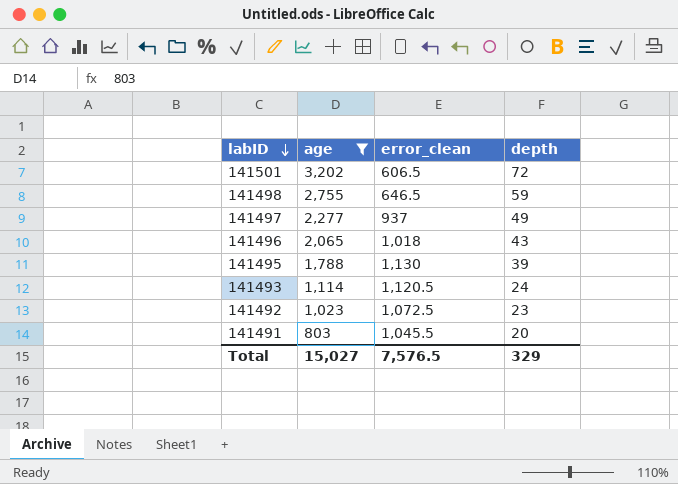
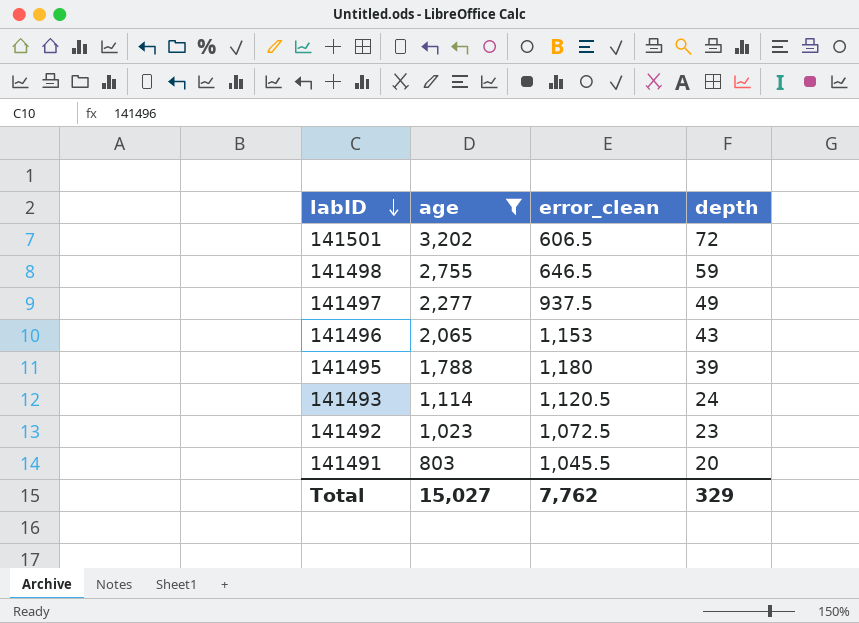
141497 | error_clean: 937 -> 937.5
141496 | error_clean: 1,018 -> 1,153
141495 | error_clean: 1,130 -> 1,180
Total | error_clean: 7,576.5 -> 7,762

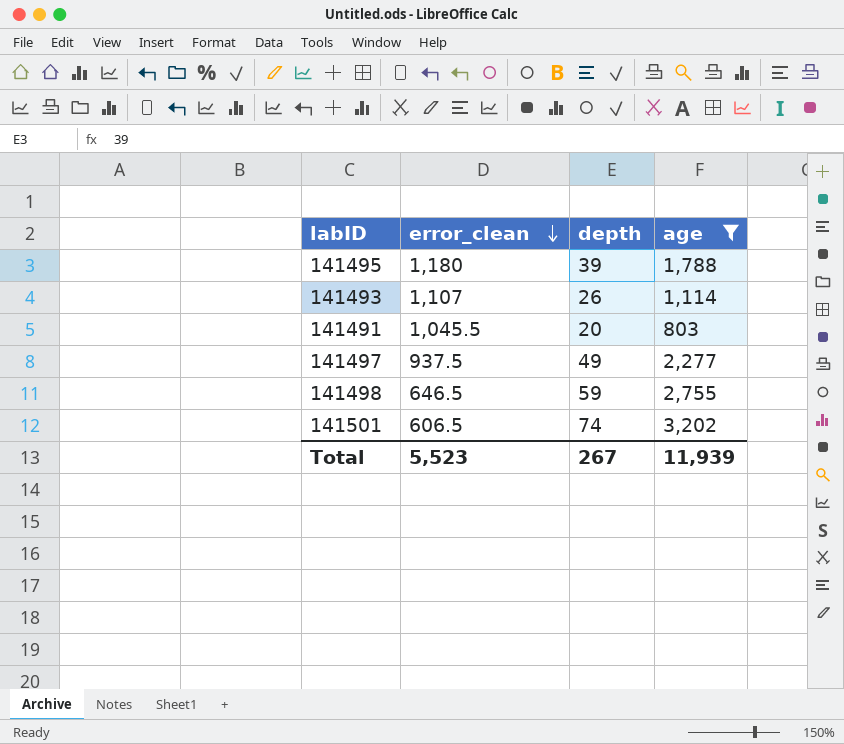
row order: labID descending -> error_clean descending
column age | position: 2 -> 4
row 141496: 2,065 | 1,153 | 43 -> none
row 141492: 1,023 | 1,072.5 | 23 -> none
141493 | error_clean: 1,120.5 -> 1,107
141493 | depth: 24 -> 26
141501 | depth: 72 -> 74
Total | error_clean: 7,762 -> 5,523
Total | depth: 329 -> 267
Total | age: 15,027 -> 11,939

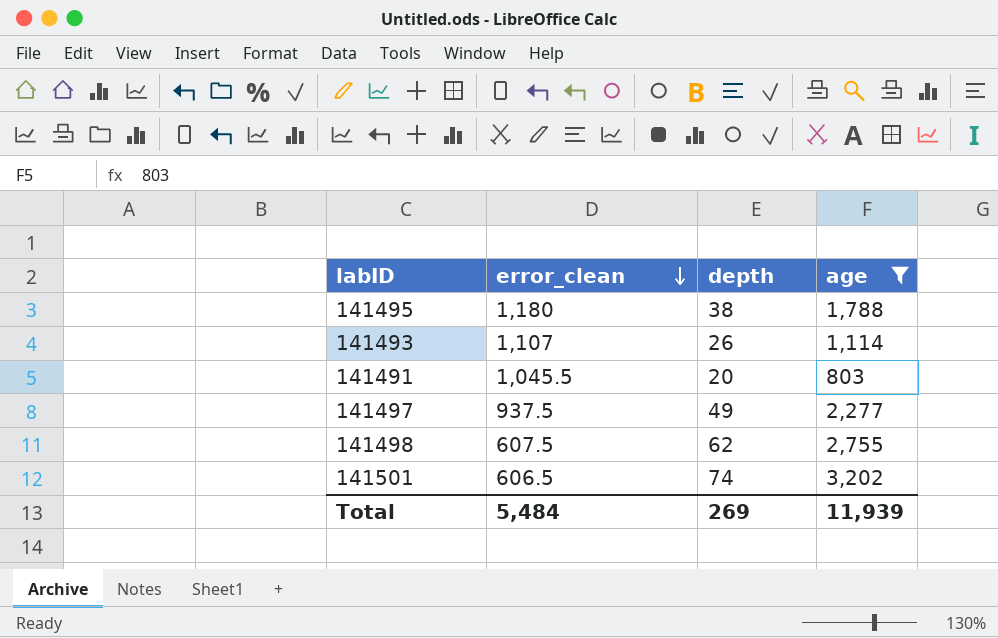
141495 | depth: 39 -> 38
141498 | error_clean: 646.5 -> 607.5
141498 | depth: 59 -> 62
Total | error_clean: 5,523 -> 5,484
Total | depth: 267 -> 269

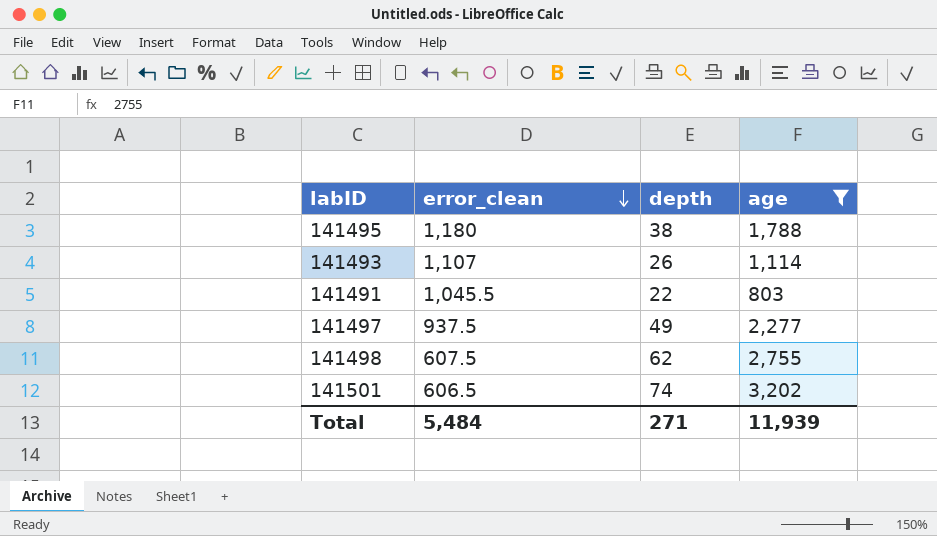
141491 | depth: 20 -> 22
Total | depth: 269 -> 271

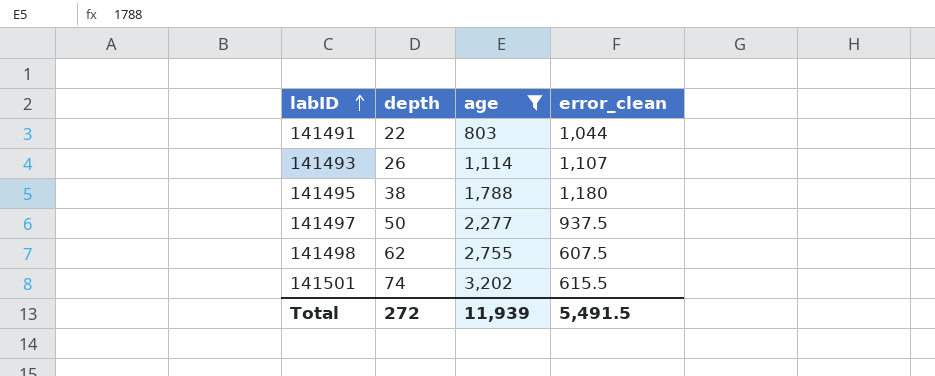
row order: error_clean descending -> labID ascending
column error_clean | position: 2 -> 4
141491 | error_clean: 1,045.5 -> 1,044
141497 | depth: 49 -> 50
141501 | error_clean: 606.5 -> 615.5
Total | depth: 271 -> 272
Total | error_clean: 5,484 -> 5,491.5

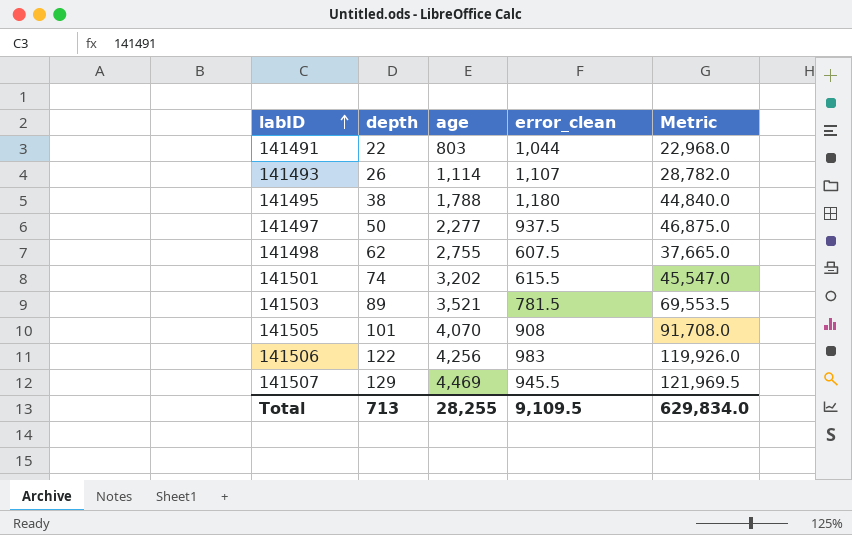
filter: age <= 3,202 -> none
column Metric | formula: none -> [depth] * [error_clean]
Total | depth: 272 -> 713
Total | age: 11,939 -> 28,255
Total | error_clean: 5,491.5 -> 9,109.5

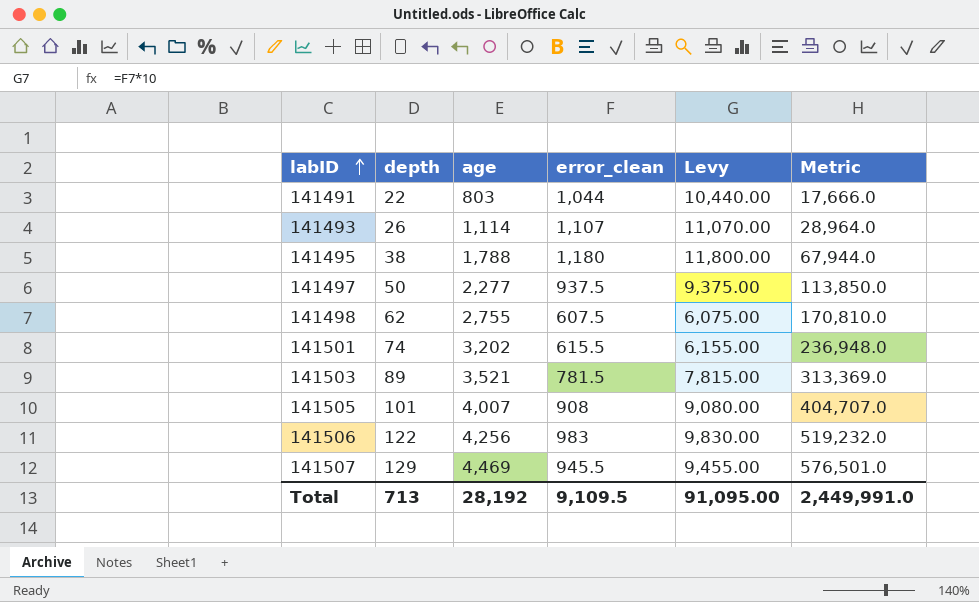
column Levy | formula: none -> [error_clean] * 10
column Metric | formula: [depth] * [error_clean] -> [depth] * [age]
141505 | age: 4,070 -> 4,007
Total | age: 28,255 -> 28,192
Total | Metric: 629,834.0 -> 2,449,991.0

